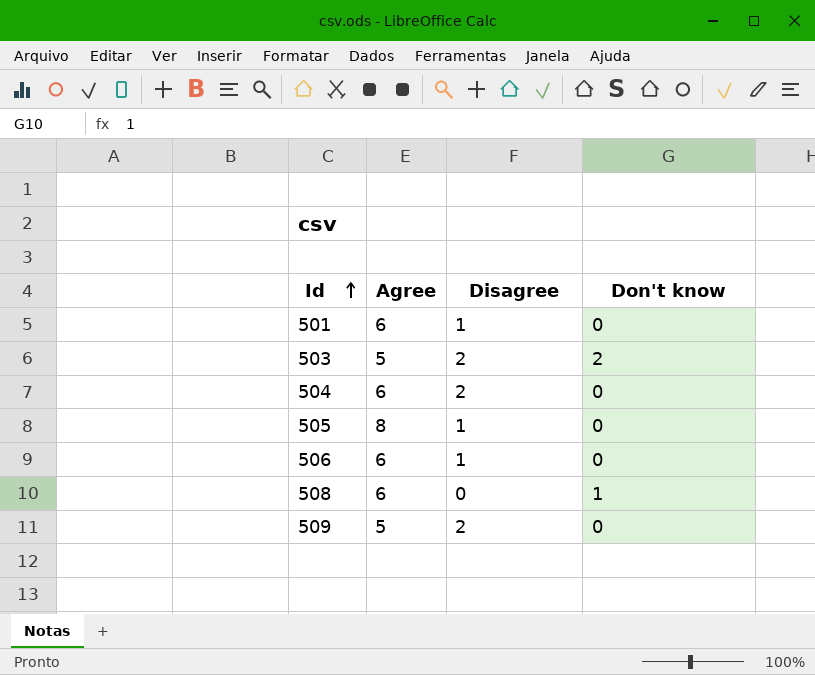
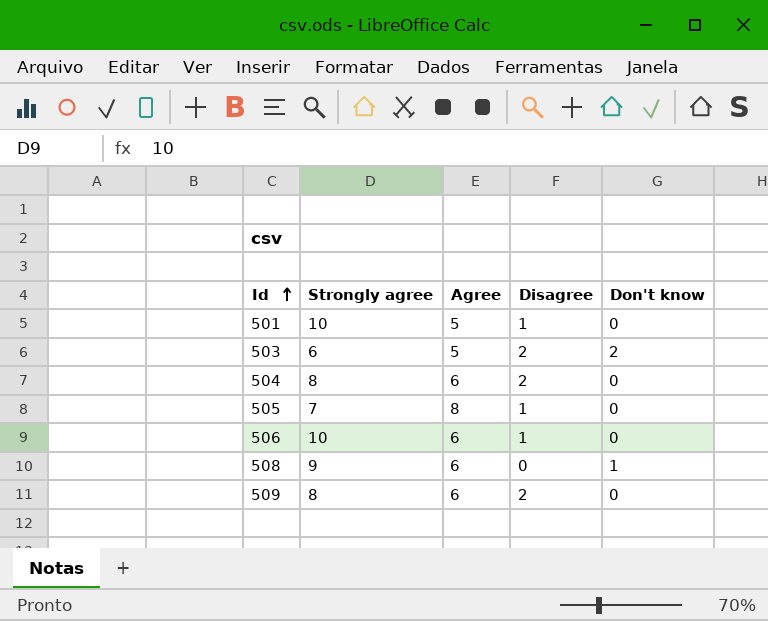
column Strongly agree | position: none -> 2
501 | Agree: 6 -> 5
509 | Agree: 5 -> 6

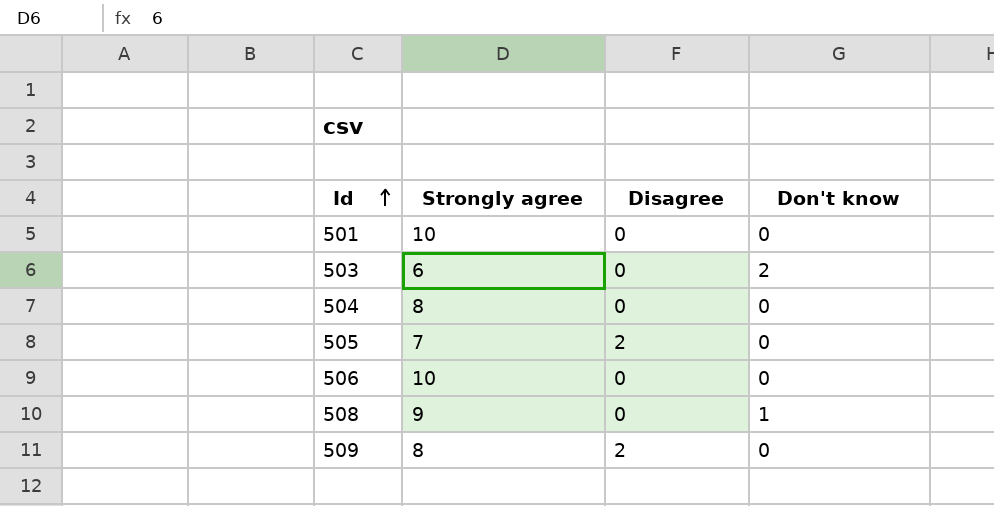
column Agree | position: 3 -> none
501 | Disagree: 1 -> 0
503 | Disagree: 2 -> 0
504 | Disagree: 2 -> 0
505 | Disagree: 1 -> 2
506 | Disagree: 1 -> 0

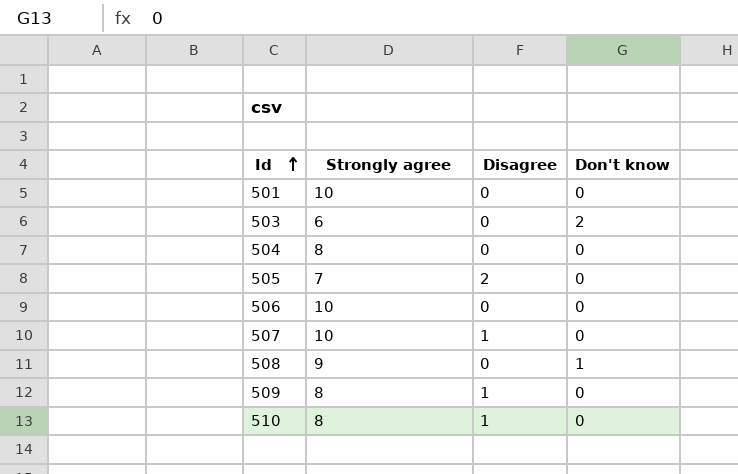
row 507: none -> 10 | 1 | 0
509 | Disagree: 2 -> 1
row 510: none -> 8 | 1 | 0

